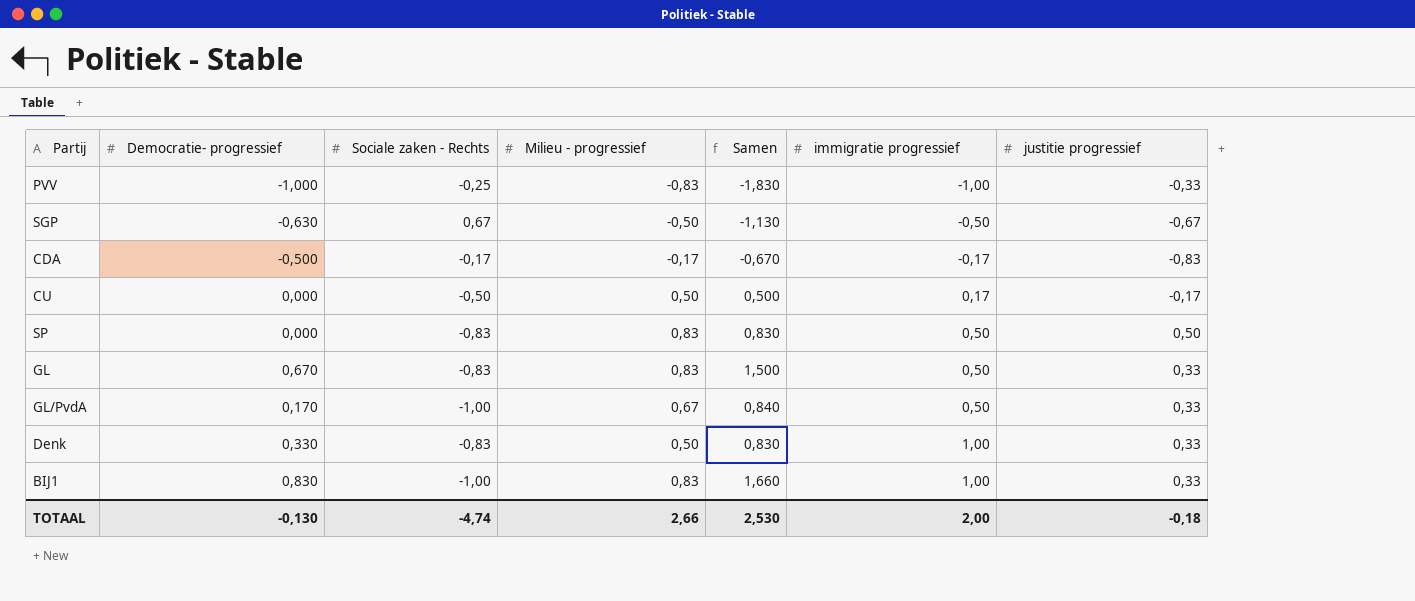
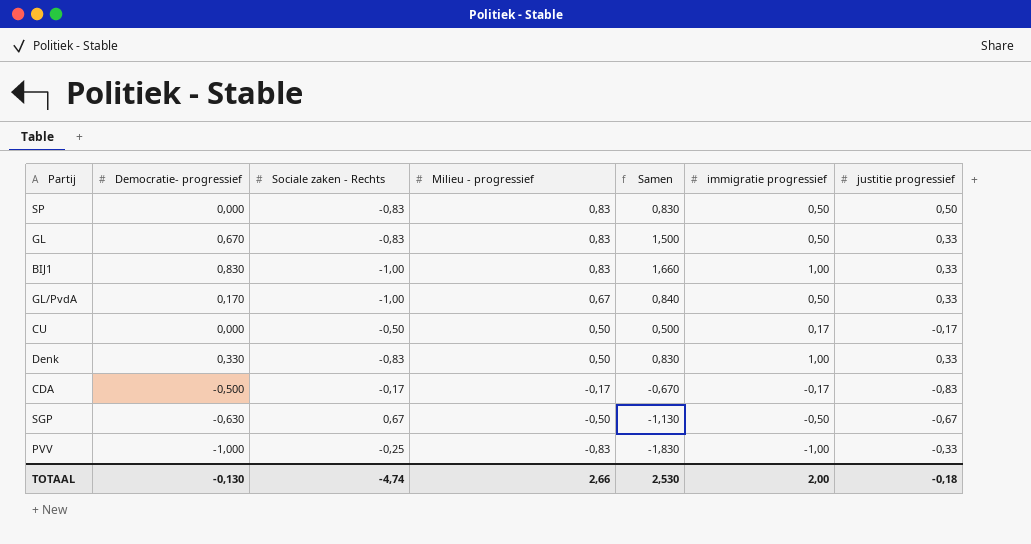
row order: immigratie progressief ascending -> Milieu - progressief descending

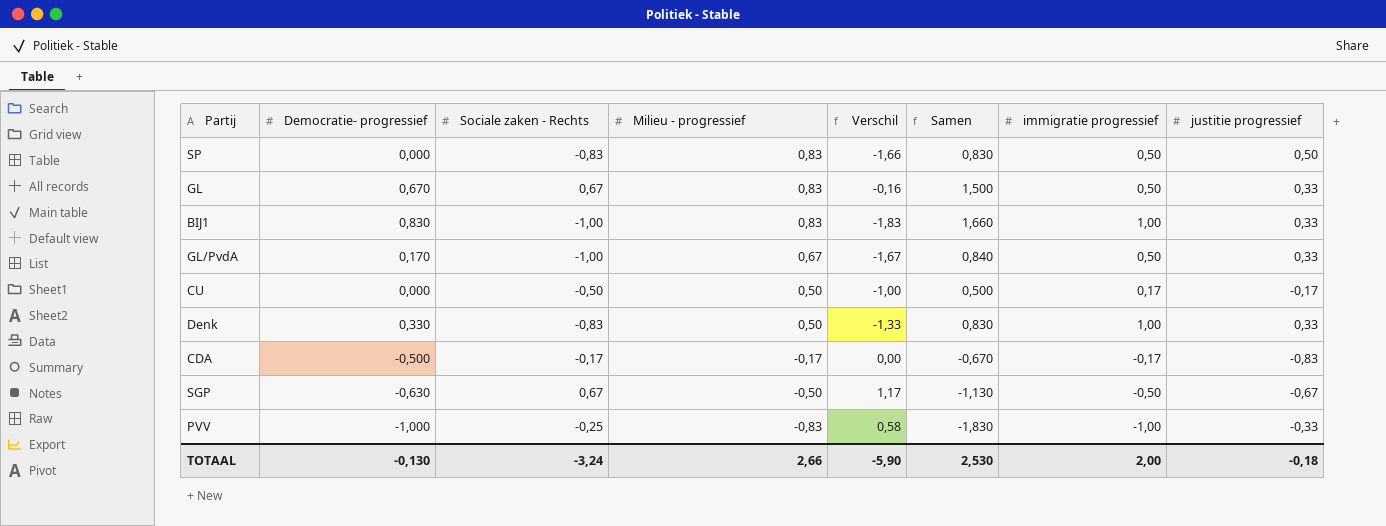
column Verschil | formula: none -> [Sociale zaken - Rechts] - [Milieu - progressief]
GL | Sociale zaken - Rechts: -0,83 -> 0,67
TOTAAL | Sociale zaken - Rechts: -4,74 -> -3,24

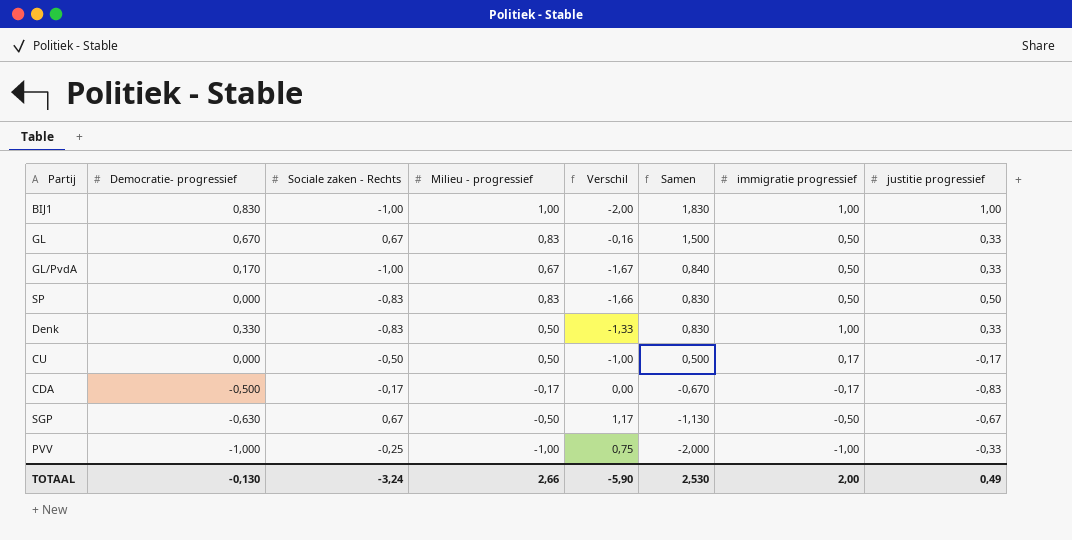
row order: Milieu - progressief descending -> Samen descending
BIJ1 | Milieu - progressief: 0,83 -> 1,00
BIJ1 | Verschil: -1,83 -> -2,00
BIJ1 | Samen: 1,660 -> 1,830
BIJ1 | justitie progressief: 0,33 -> 1,00
PVV | Milieu - progressief: -0,83 -> -1,00
PVV | Verschil: 0,58 -> 0,75
PVV | Samen: -1,830 -> -2,000
TOTAAL | justitie progressief: -0,18 -> 0,49

